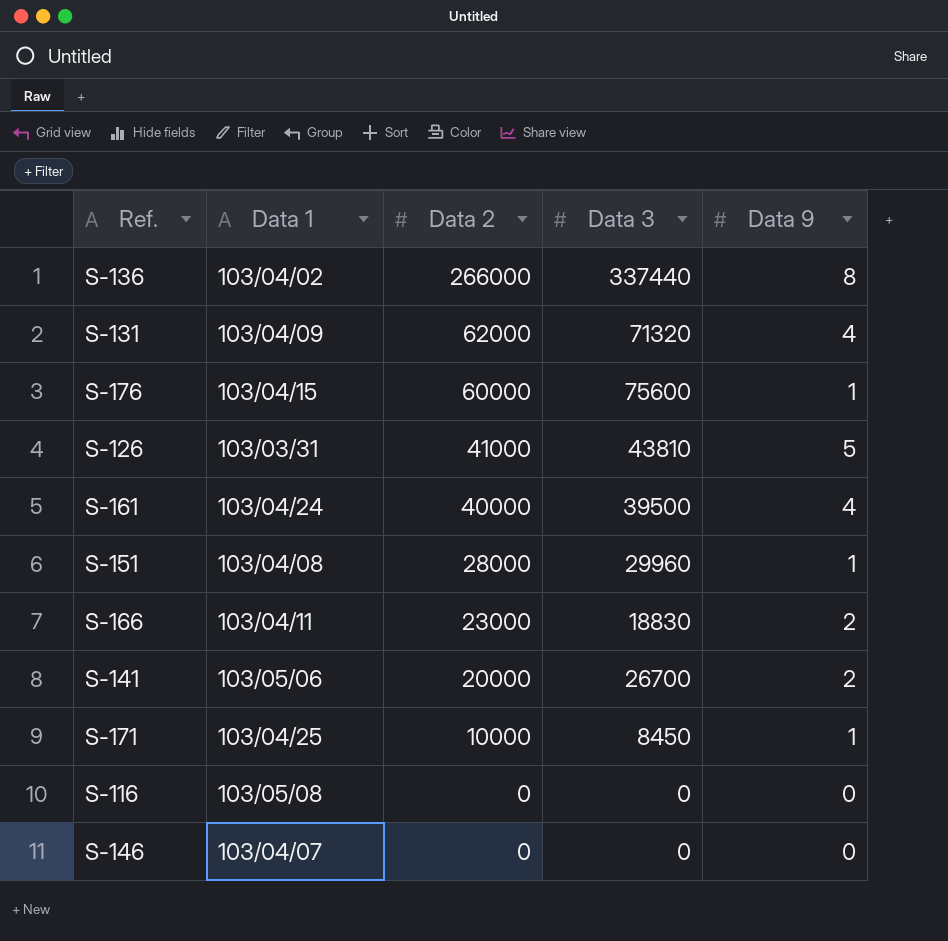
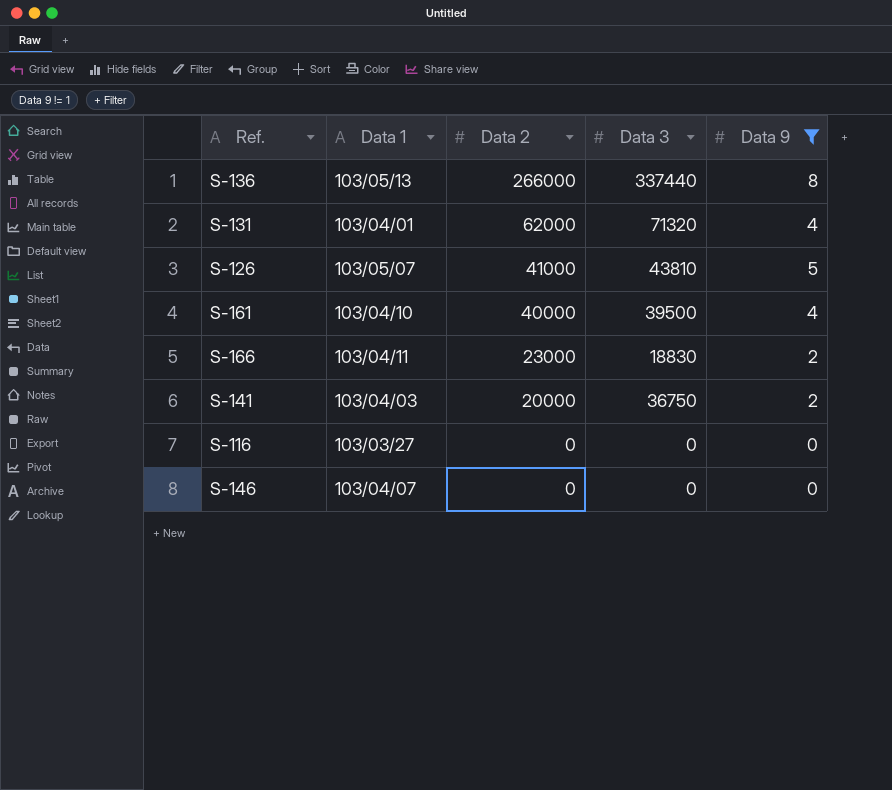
filter: none -> Data 9 != 1
S-136 | Data 1: 103/04/02 -> 103/05/13
S-131 | Data 1: 103/04/09 -> 103/04/01
S-126 | Data 1: 103/03/31 -> 103/05/07
S-161 | Data 1: 103/04/24 -> 103/04/10
S-141 | Data 1: 103/05/06 -> 103/04/03
S-141 | Data 3: 26700 -> 36750
S-116 | Data 1: 103/05/08 -> 103/03/27

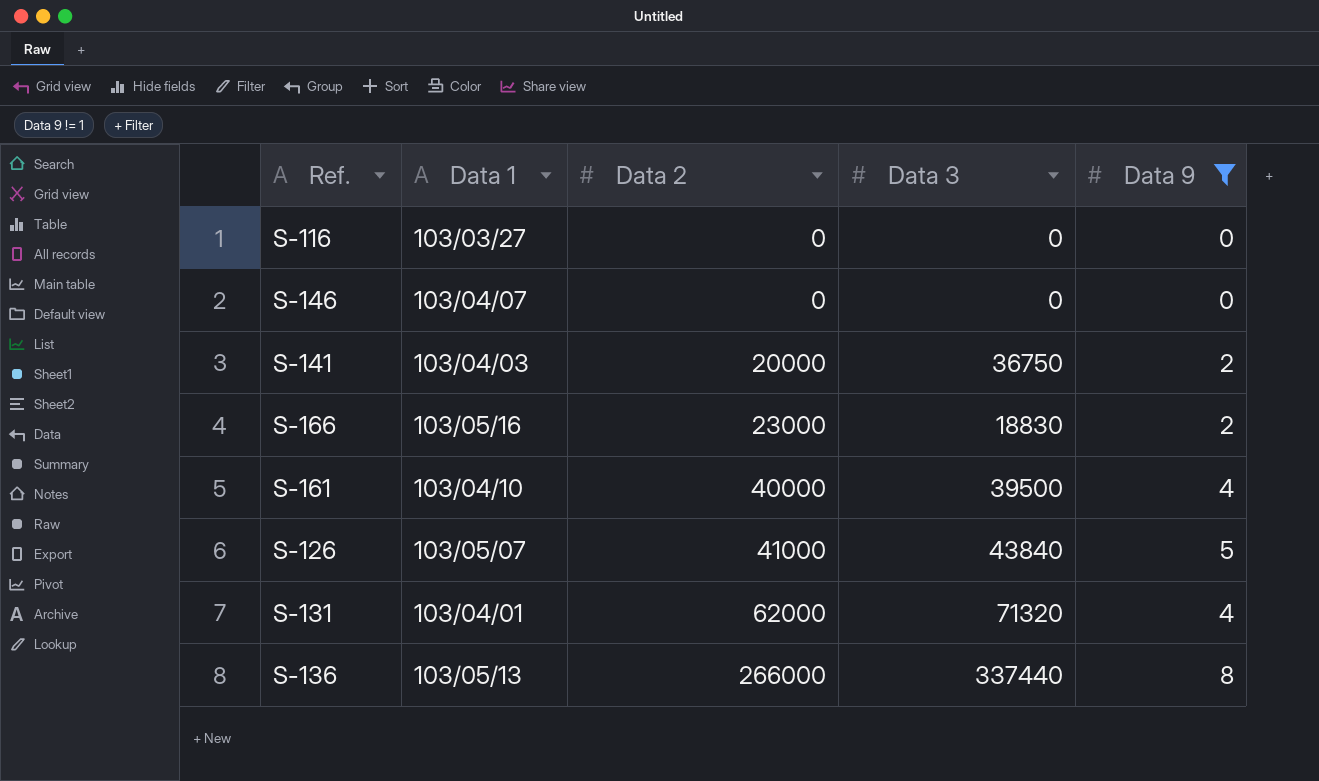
row order: Data 2 descending -> Data 2 ascending
S-166 | Data 1: 103/04/11 -> 103/05/16
S-126 | Data 3: 43810 -> 43840

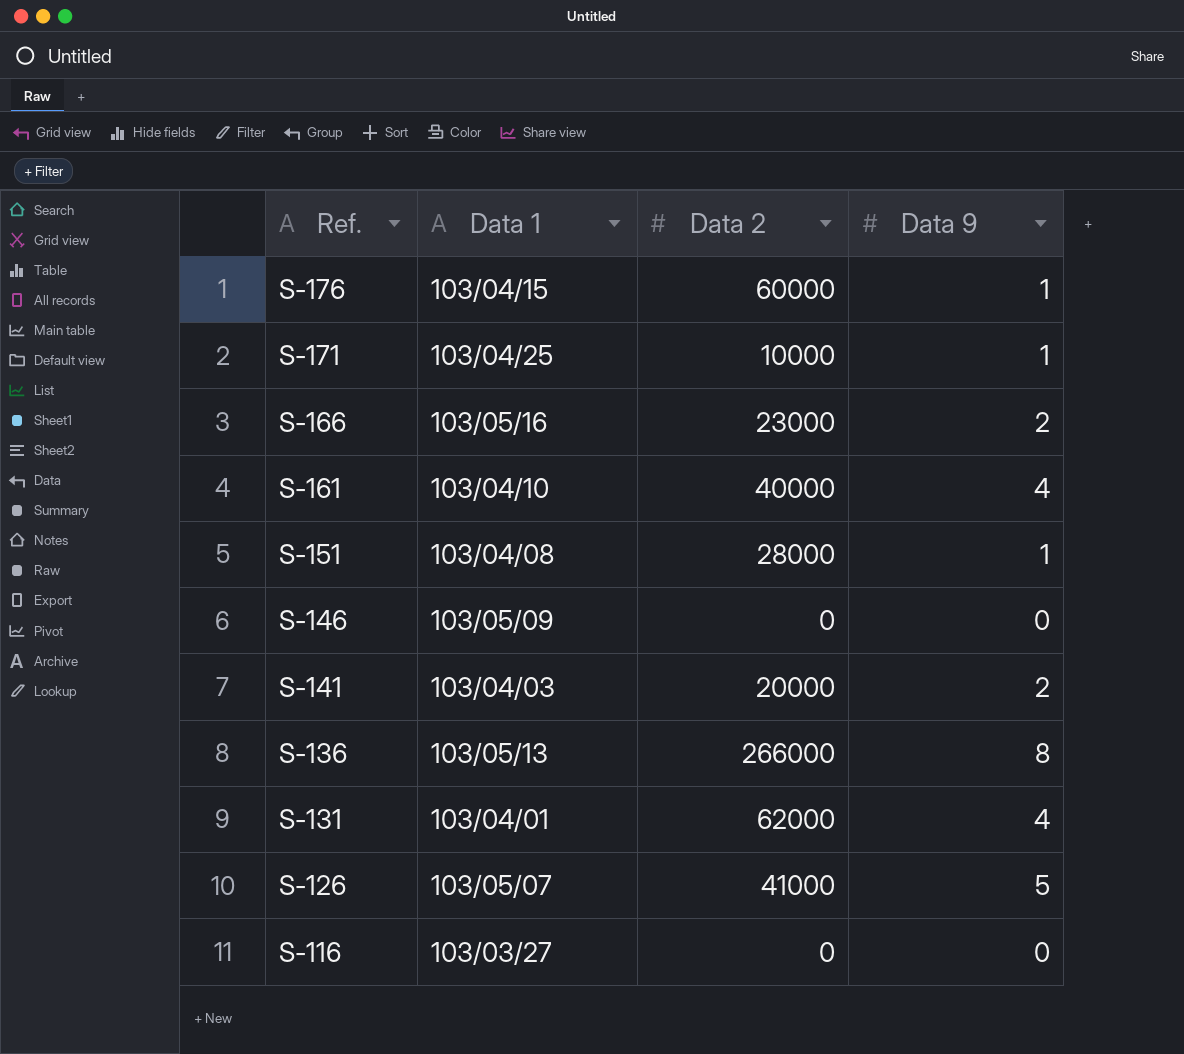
filter: Data 9 != 1 -> none
row order: Data 2 ascending -> Ref. descending
column Data 3 | position: 4 -> none
S-146 | Data 1: 103/04/07 -> 103/05/09

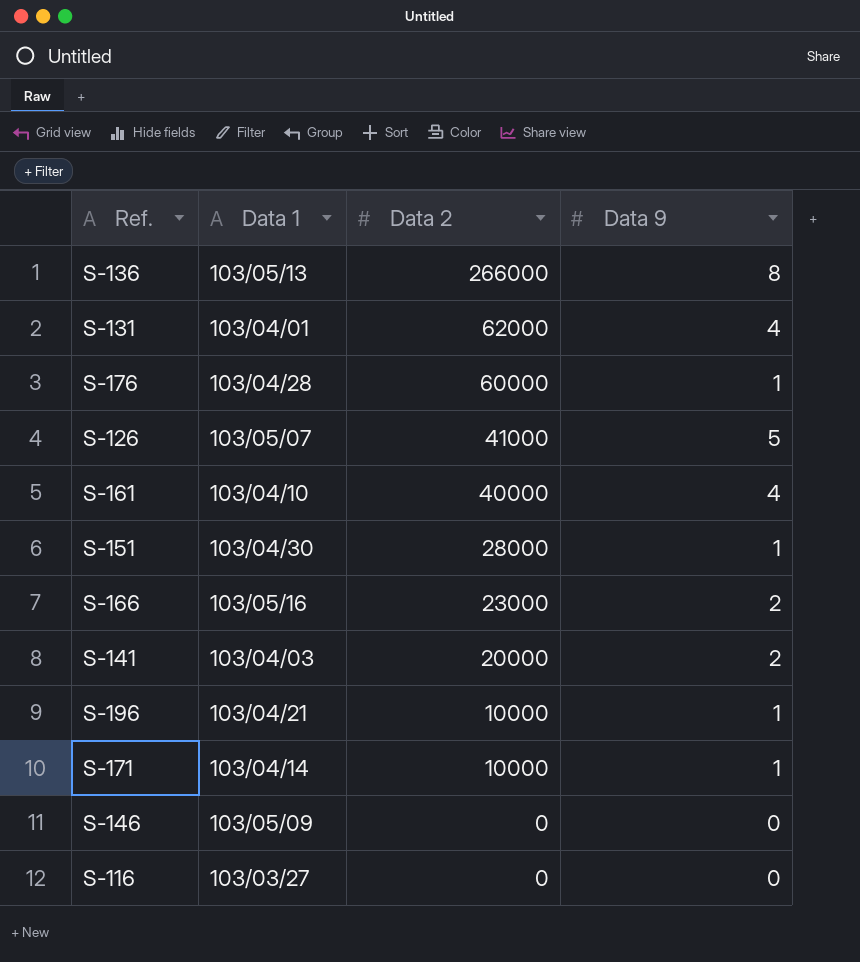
row order: Ref. descending -> Data 2 descending
S-176 | Data 1: 103/04/15 -> 103/04/28
S-151 | Data 1: 103/04/08 -> 103/04/30
row S-196: none -> 103/04/21 | 10000 | 1
S-171 | Data 1: 103/04/25 -> 103/04/14

